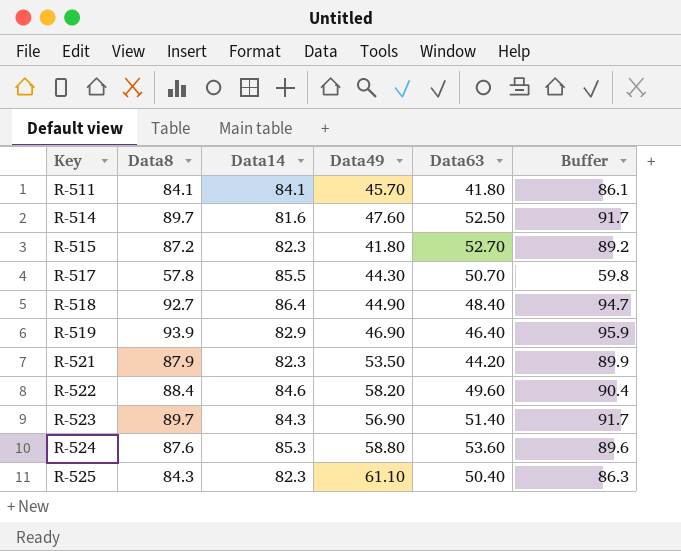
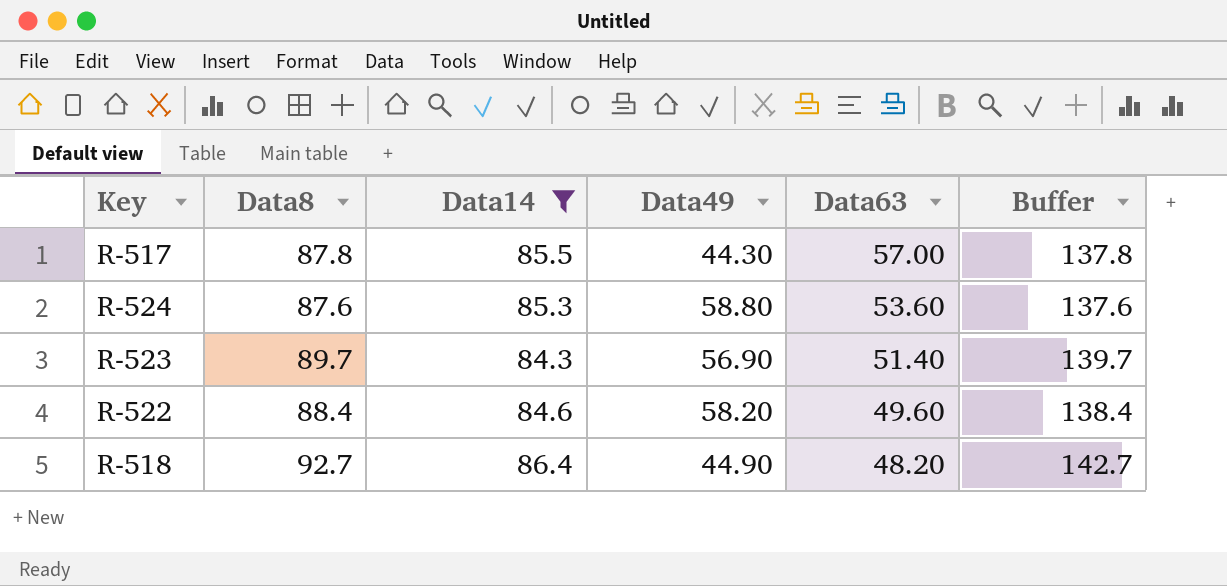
filter: none -> Data14 >= 84.3
row order: Key ascending -> Data63 descending
column Buffer | formula: [Data8] + 2 -> [Data8] + 50
R-517 | Data8: 57.8 -> 87.8
R-517 | Data63: 50.70 -> 57.00
R-518 | Data63: 48.40 -> 48.20

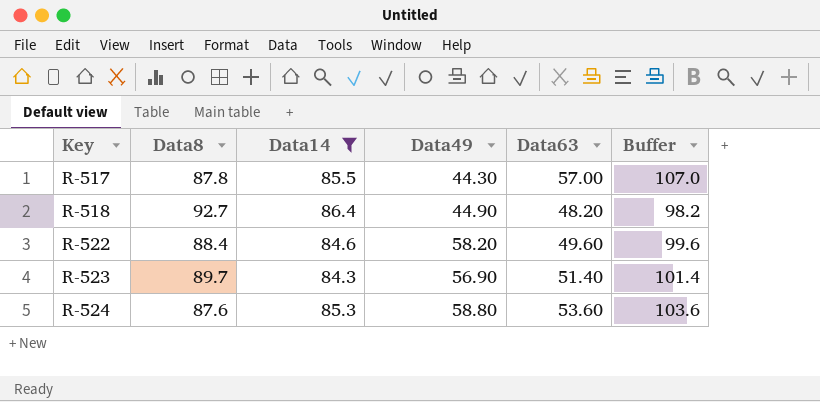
row order: Data63 descending -> Key ascending
column Buffer | formula: [Data8] + 50 -> [Data63] + 50

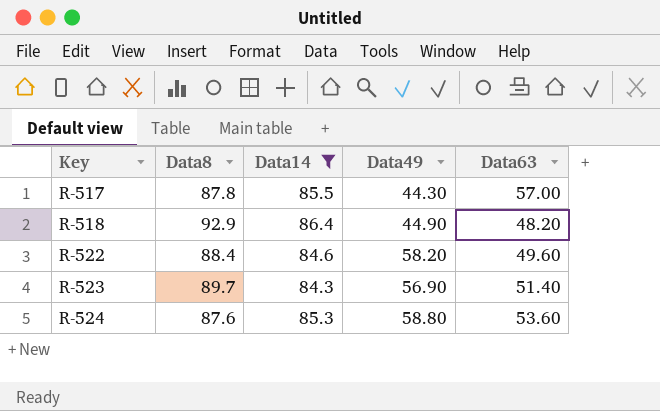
column Buffer | formula: [Data63] + 50 -> none
R-518 | Data8: 92.7 -> 92.9

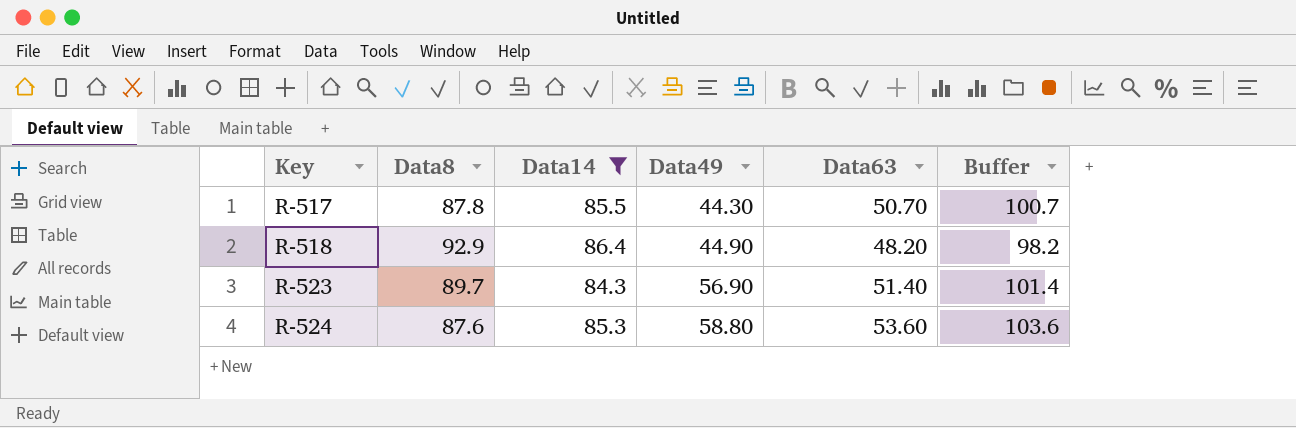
column Buffer | formula: none -> [Data63] + 50
row R-522: 88.4 | 84.6 | 58.20 | 49.60 -> none
R-517 | Data63: 57.00 -> 50.70

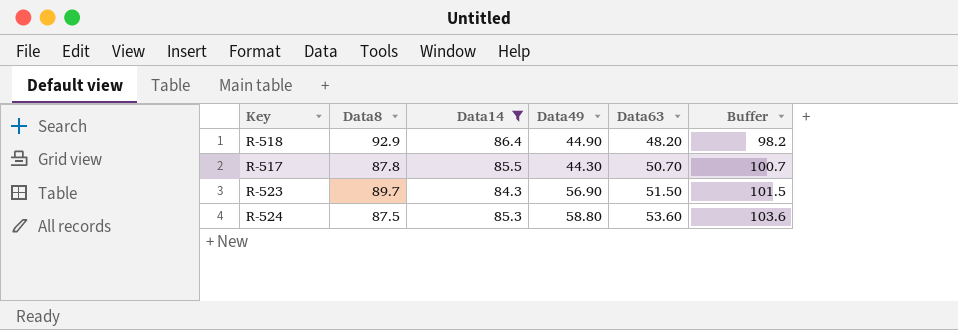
row order: Key ascending -> Data63 ascending
R-523 | Data63: 51.40 -> 51.50
R-523 | Buffer: 101.4 -> 101.5
R-524 | Data8: 87.6 -> 87.5

